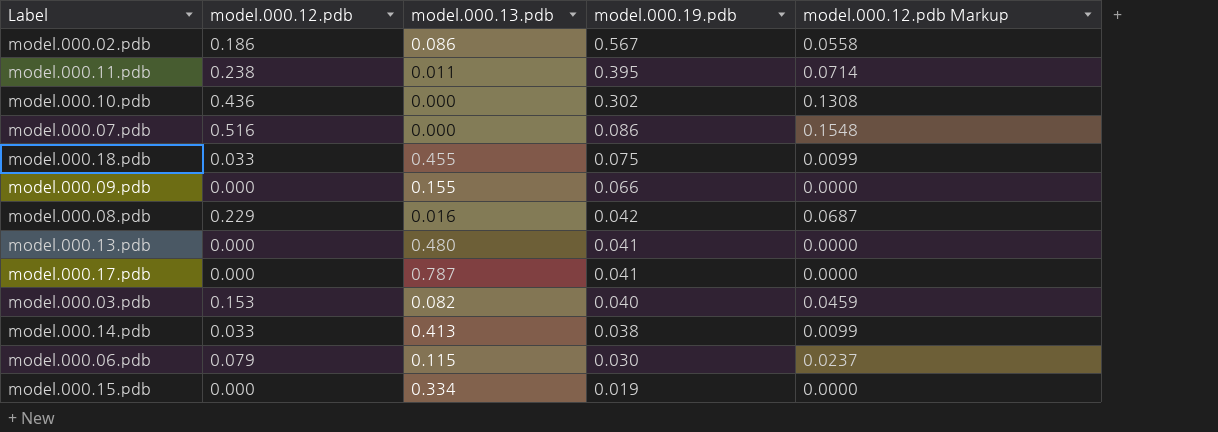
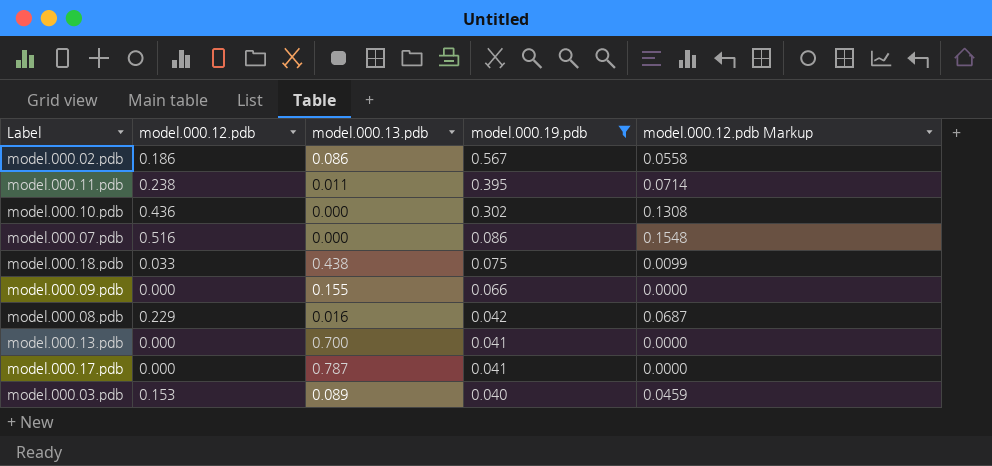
filter: none -> model.000.19.pdb >= 0.040
model.000.18.pdb | model.000.13.pdb: 0.455 -> 0.438
model.000.13.pdb | model.000.13.pdb: 0.480 -> 0.700
model.000.03.pdb | model.000.13.pdb: 0.082 -> 0.089

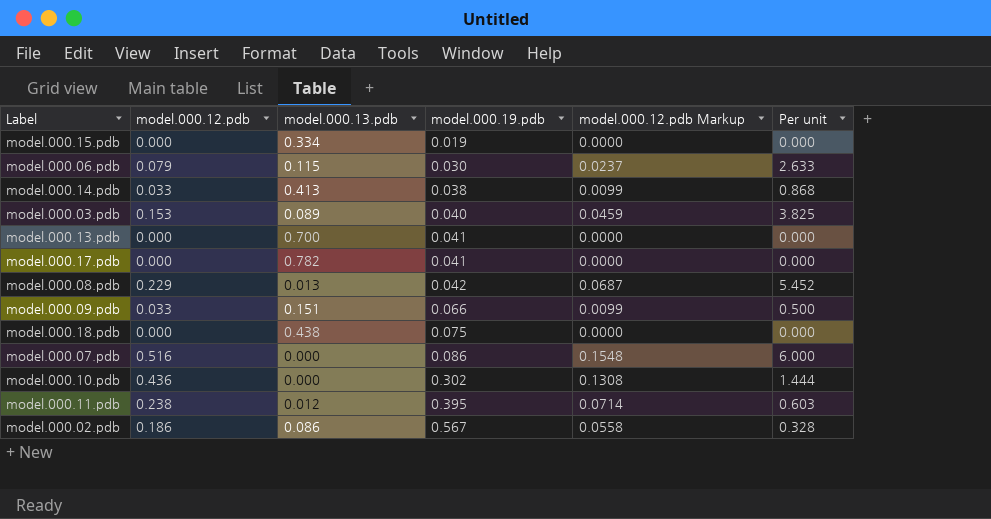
filter: model.000.19.pdb >= 0.040 -> none
row order: model.000.19.pdb descending -> model.000.19.pdb ascending
column Per unit | formula: none -> [model.000.12.pdb] / [model.000.19.pdb]
model.000.17.pdb | model.000.13.pdb: 0.787 -> 0.782
model.000.08.pdb | model.000.13.pdb: 0.016 -> 0.013
model.000.09.pdb | model.000.12.pdb: 0.000 -> 0.033
model.000.09.pdb | model.000.13.pdb: 0.155 -> 0.151
model.000.09.pdb | model.000.12.pdb Markup: 0.0000 -> 0.0099
model.000.18.pdb | model.000.12.pdb: 0.033 -> 0.000
model.000.18.pdb | model.000.12.pdb Markup: 0.0099 -> 0.0000
model.000.11.pdb | model.000.13.pdb: 0.011 -> 0.012

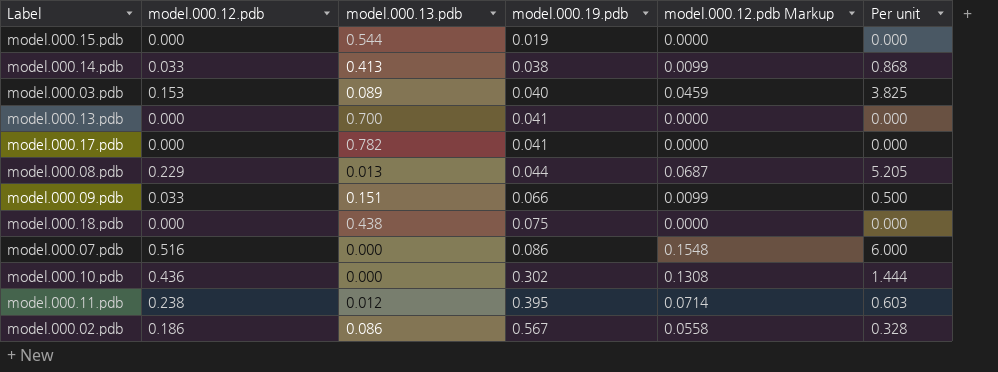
row model.000.06.pdb: 0.079 | 0.115 | 0.030 | 0.0237 | 2.633 -> none
model.000.15.pdb | model.000.13.pdb: 0.334 -> 0.544
model.000.08.pdb | model.000.19.pdb: 0.042 -> 0.044
model.000.08.pdb | Per unit: 5.452 -> 5.205

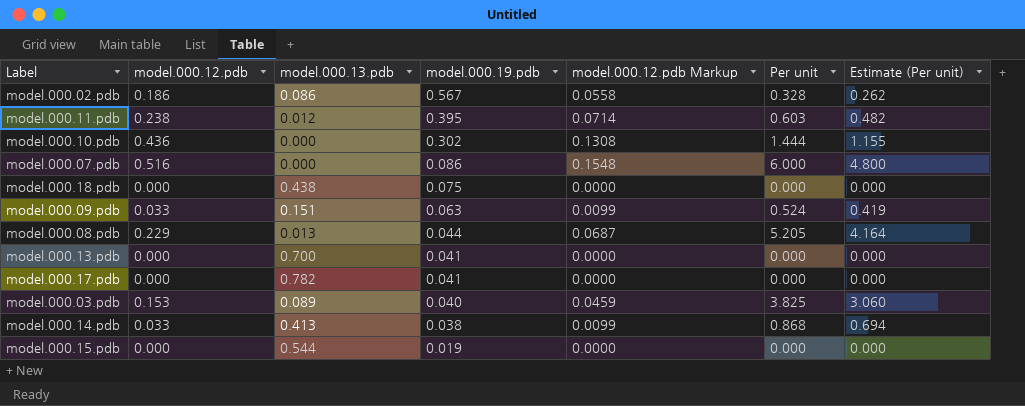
row order: model.000.19.pdb ascending -> model.000.19.pdb descending
column Estimate (Per unit) | formula: none -> [Per unit] * 0.8
model.000.09.pdb | model.000.19.pdb: 0.066 -> 0.063
model.000.09.pdb | Per unit: 0.500 -> 0.524

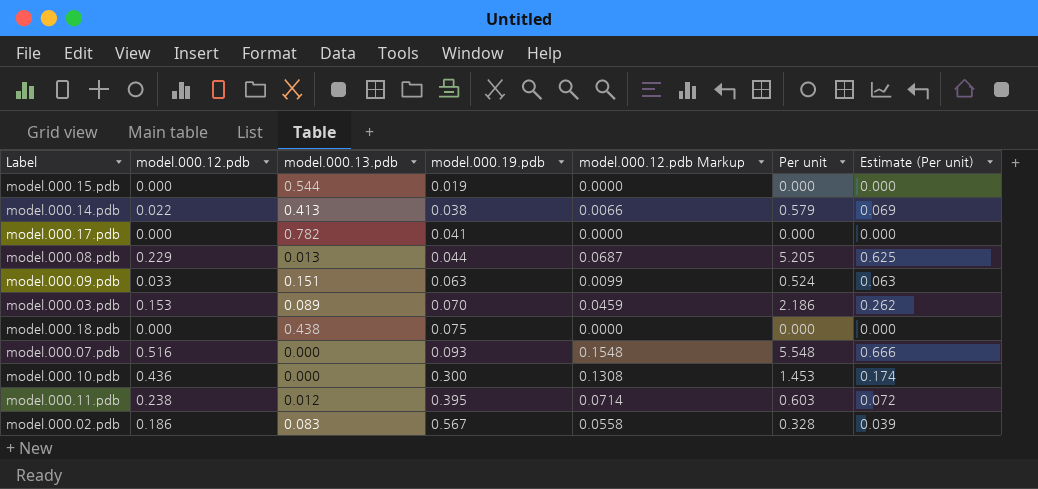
row order: model.000.19.pdb descending -> model.000.19.pdb ascending
column Estimate (Per unit) | formula: [Per unit] * 0.8 -> [Per unit] * 0.12
row model.000.13.pdb: 0.000 | 0.700 | 0.041 | 0.0000 | 0.000 | 0.000 -> none
model.000.14.pdb | model.000.12.pdb: 0.033 -> 0.022
model.000.14.pdb | model.000.12.pdb Markup: 0.0099 -> 0.0066
model.000.14.pdb | Per unit: 0.868 -> 0.579
model.000.03.pdb | model.000.19.pdb: 0.040 -> 0.070
model.000.03.pdb | Per unit: 3.825 -> 2.186
model.000.07.pdb | model.000.19.pdb: 0.086 -> 0.093
model.000.07.pdb | Per unit: 6.000 -> 5.548
model.000.10.pdb | model.000.19.pdb: 0.302 -> 0.300
model.000.10.pdb | Per unit: 1.444 -> 1.453
model.000.02.pdb | model.000.13.pdb: 0.086 -> 0.083

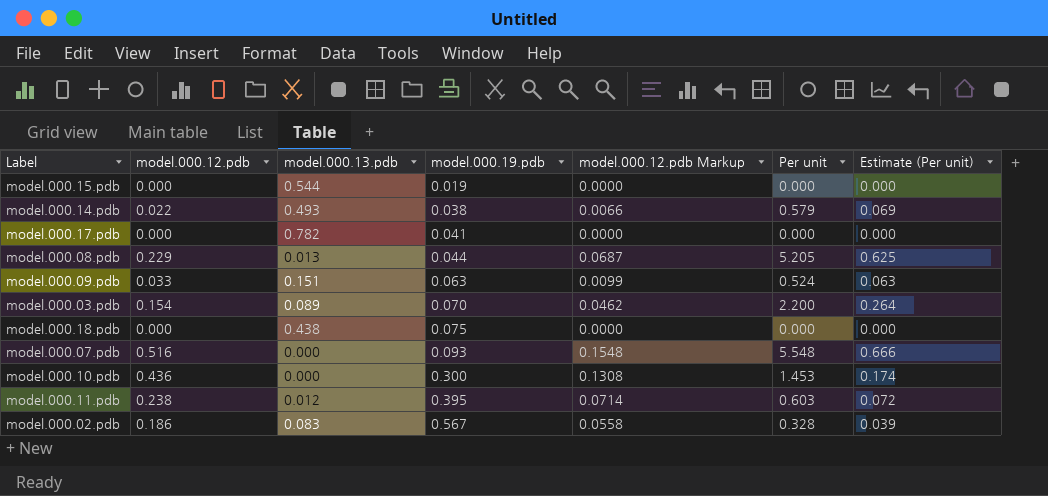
model.000.14.pdb | model.000.13.pdb: 0.413 -> 0.493
model.000.03.pdb | model.000.12.pdb: 0.153 -> 0.154
model.000.03.pdb | model.000.12.pdb Markup: 0.0459 -> 0.0462
model.000.03.pdb | Per unit: 2.186 -> 2.200
model.000.03.pdb | Estimate (Per unit): 0.262 -> 0.264

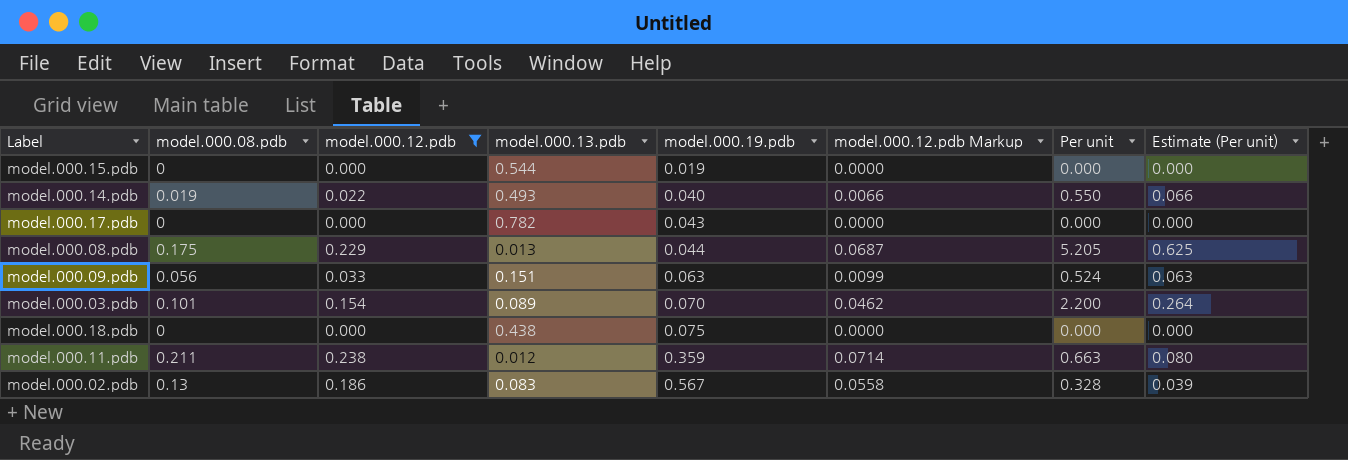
filter: none -> model.000.12.pdb <= 0.238
column model.000.08.pdb | position: none -> 2
model.000.14.pdb | model.000.19.pdb: 0.038 -> 0.040
model.000.14.pdb | Per unit: 0.579 -> 0.550
model.000.14.pdb | Estimate (Per unit): 0.069 -> 0.066
model.000.17.pdb | model.000.19.pdb: 0.041 -> 0.043
model.000.11.pdb | model.000.19.pdb: 0.395 -> 0.359
model.000.11.pdb | Per unit: 0.603 -> 0.663
model.000.11.pdb | Estimate (Per unit): 0.072 -> 0.080

